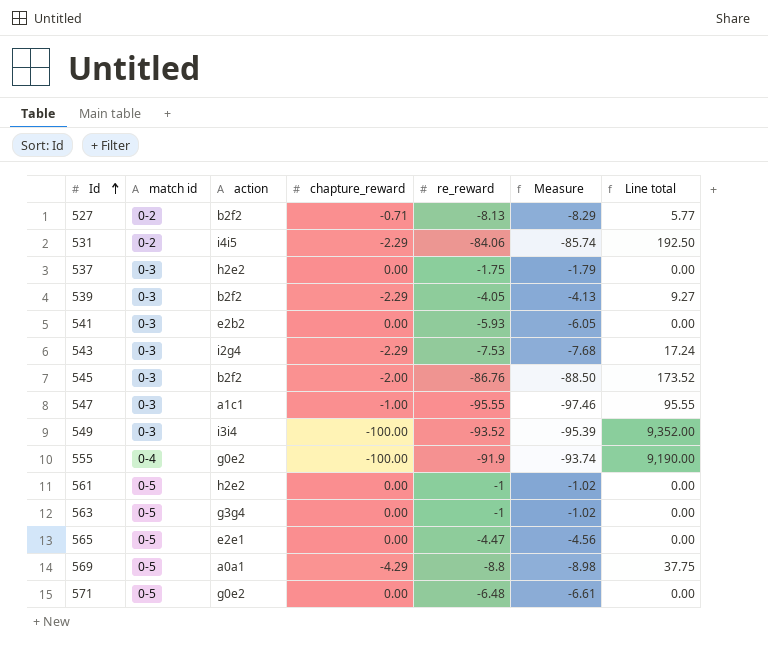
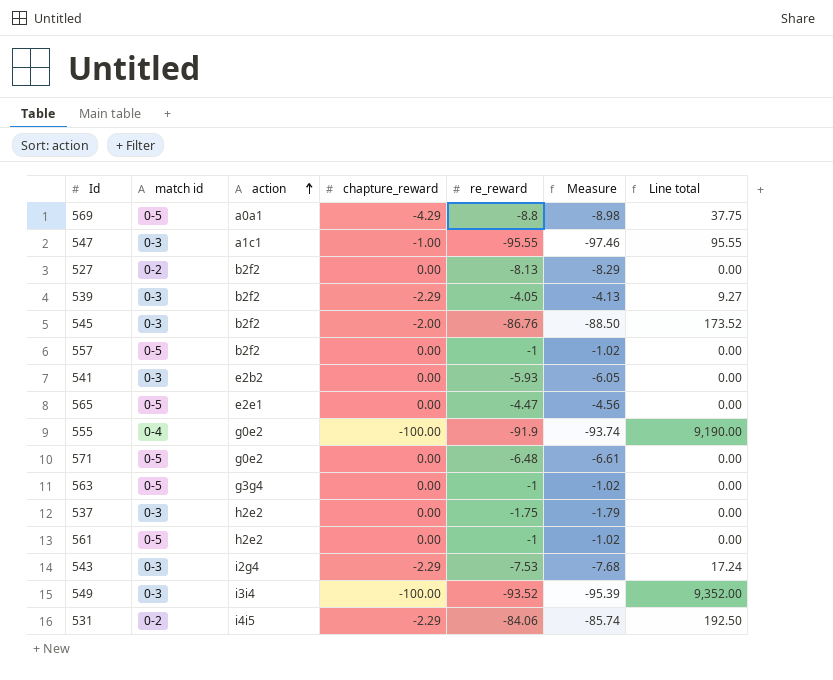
row order: Id ascending -> action ascending
527 | chapture_reward: -0.71 -> 0.00
527 | Line total: 5.77 -> 0.00
row 557: none -> 0-5 | b2f2 | 0.00 | -1 | -1.02 | 0.00

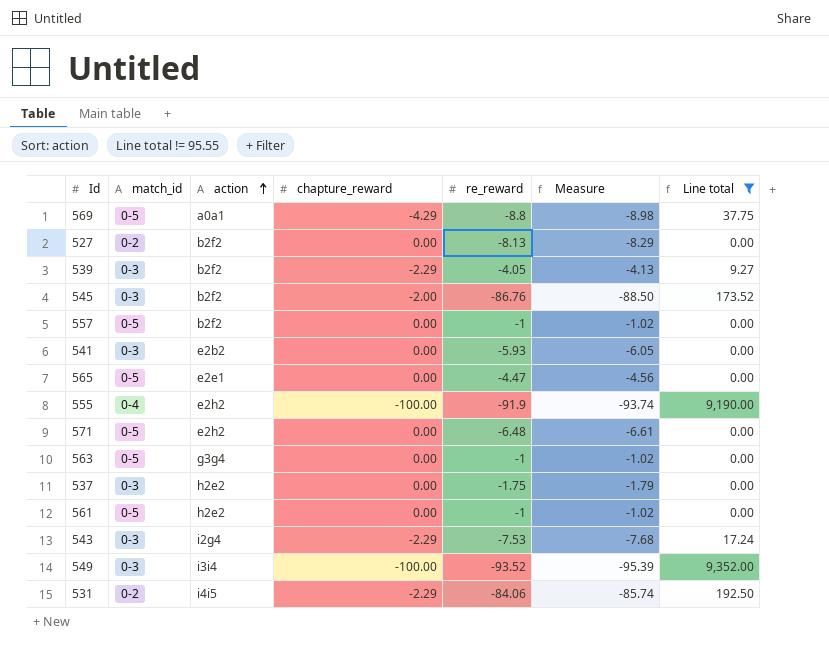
filter: none -> Line total != 95.55
column name: match id -> match_id
555 | action: g0e2 -> e2h2
571 | action: g0e2 -> e2h2

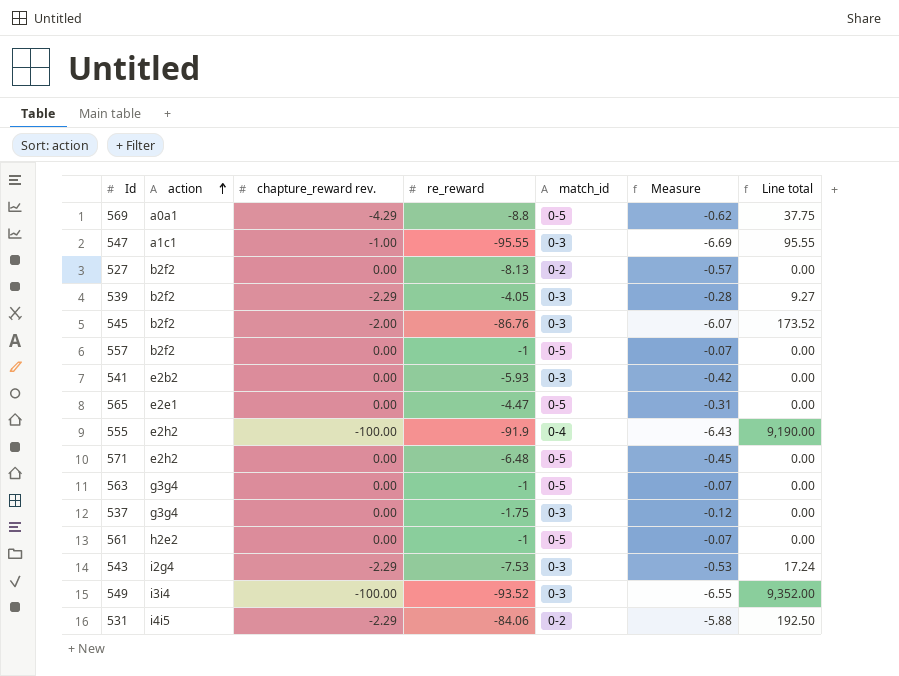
filter: Line total != 95.55 -> none
column name: chapture_reward -> chapture_reward rev.
column match_id | position: 2 -> 5
column Measure | formula: [re_reward] * 1.02 -> [re_reward] * 0.07
537 | action: h2e2 -> g3g4

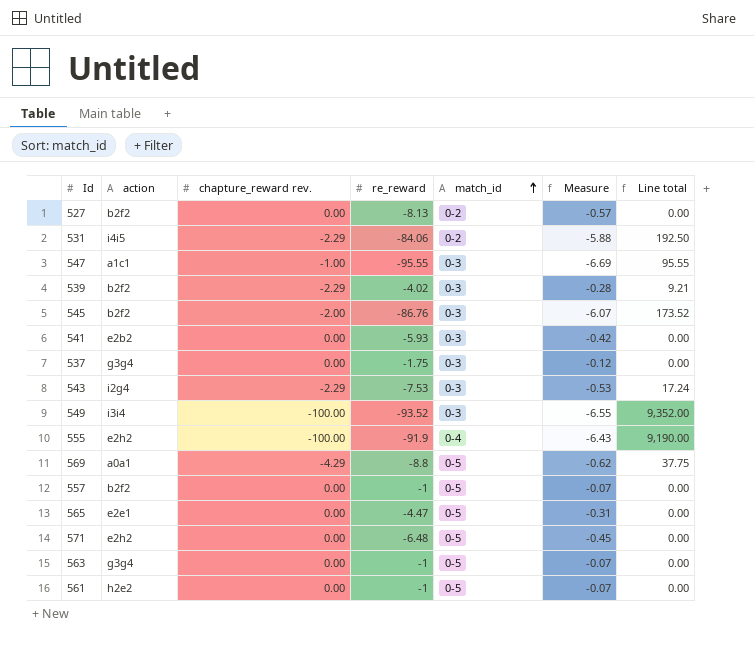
row order: action ascending -> match_id ascending
539 | re_reward: -4.05 -> -4.02
539 | Line total: 9.27 -> 9.21

